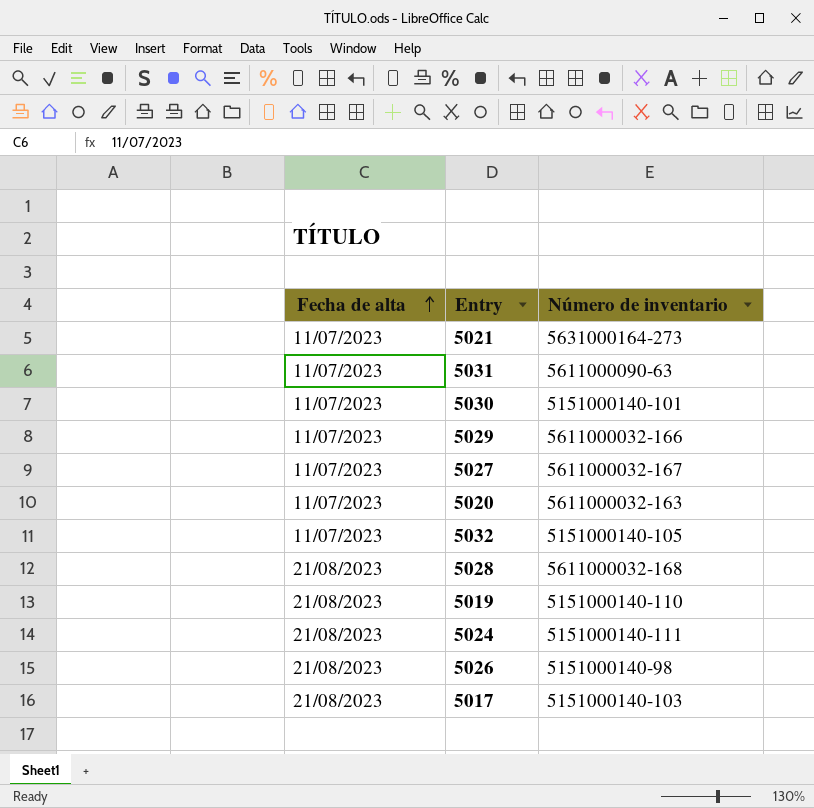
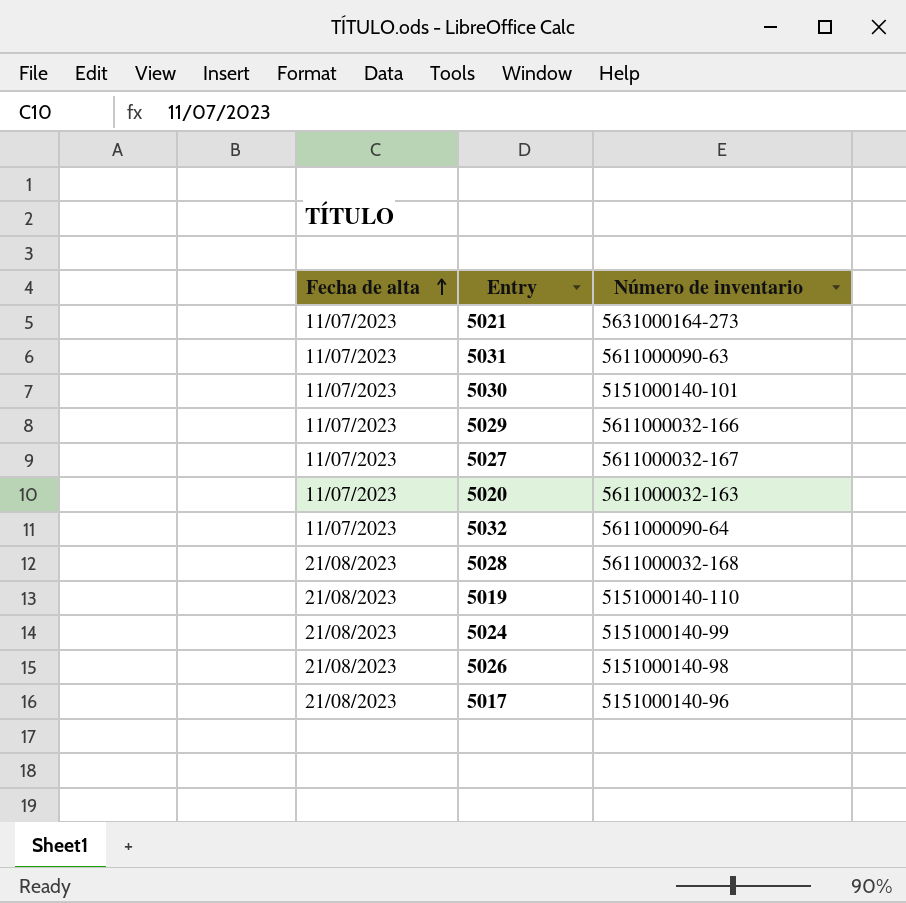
5032 | Número de inventario: 5151000140-105 -> 5611000090-64
5024 | Número de inventario: 5151000140-111 -> 5151000140-99
5017 | Número de inventario: 5151000140-103 -> 5151000140-96

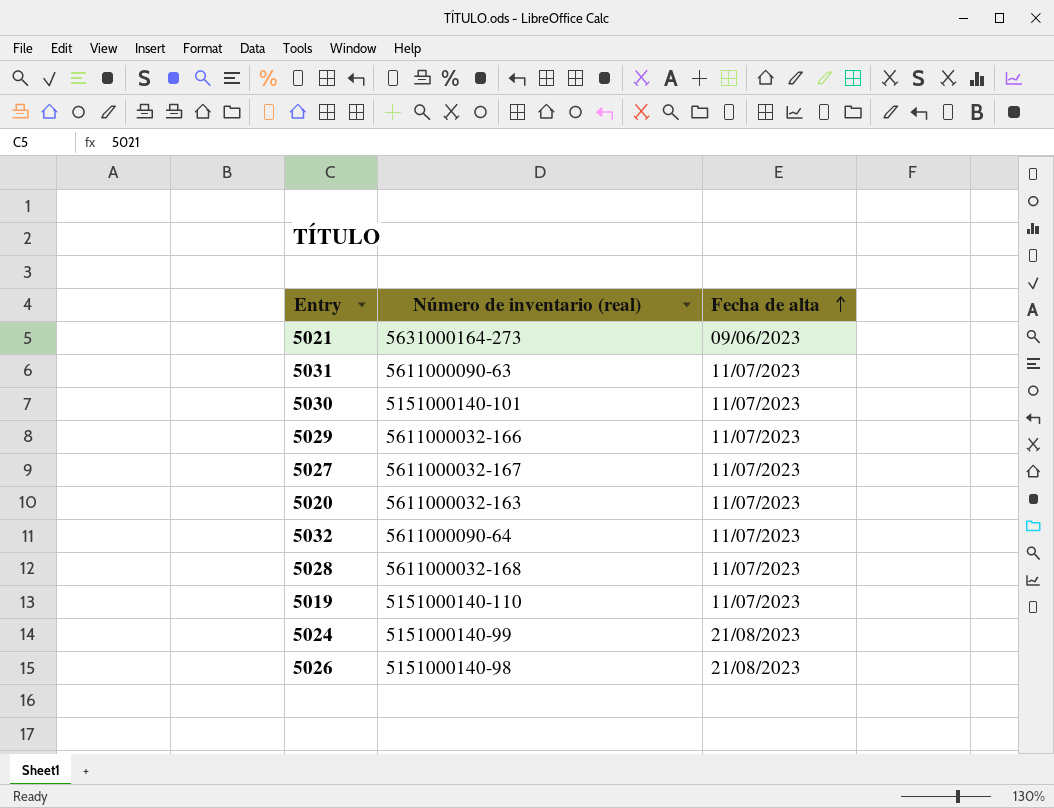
column name: Número de inventario -> Número de inventario (real)
column Fecha de alta | position: 1 -> 3
row 5017: 21/08/2023 | 5151000140-96 -> none
5021 | Fecha de alta: 11/07/2023 -> 09/06/2023
5028 | Fecha de alta: 21/08/2023 -> 11/07/2023
5019 | Fecha de alta: 21/08/2023 -> 11/07/2023

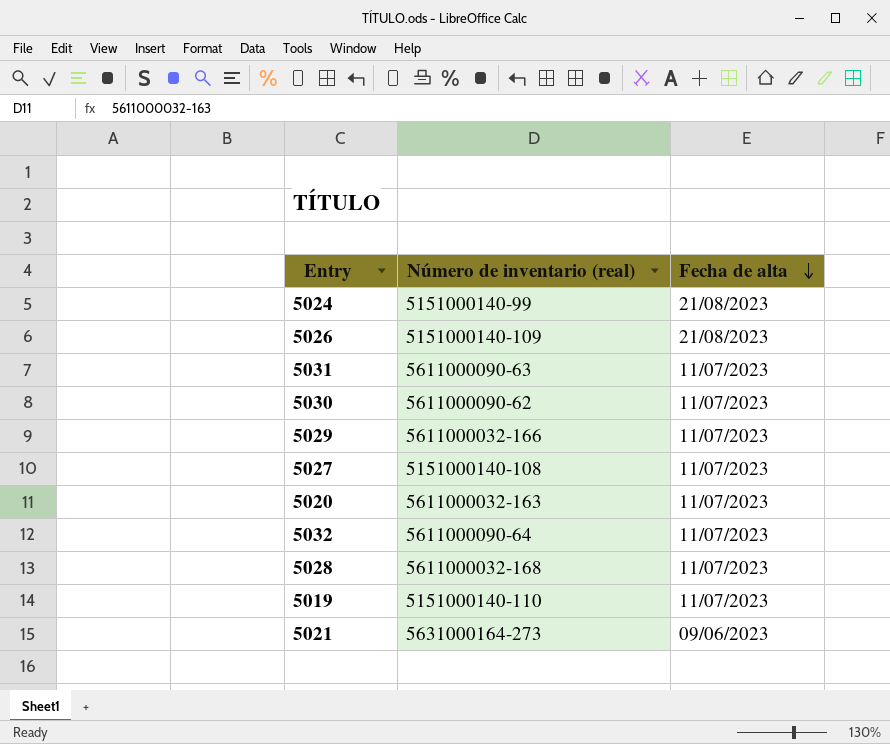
row order: Fecha de alta ascending -> Fecha de alta descending
5026 | Número de inventario (real): 5151000140-98 -> 5151000140-109
5030 | Número de inventario (real): 5151000140-101 -> 5611000090-62
5027 | Número de inventario (real): 5611000032-167 -> 5151000140-108

